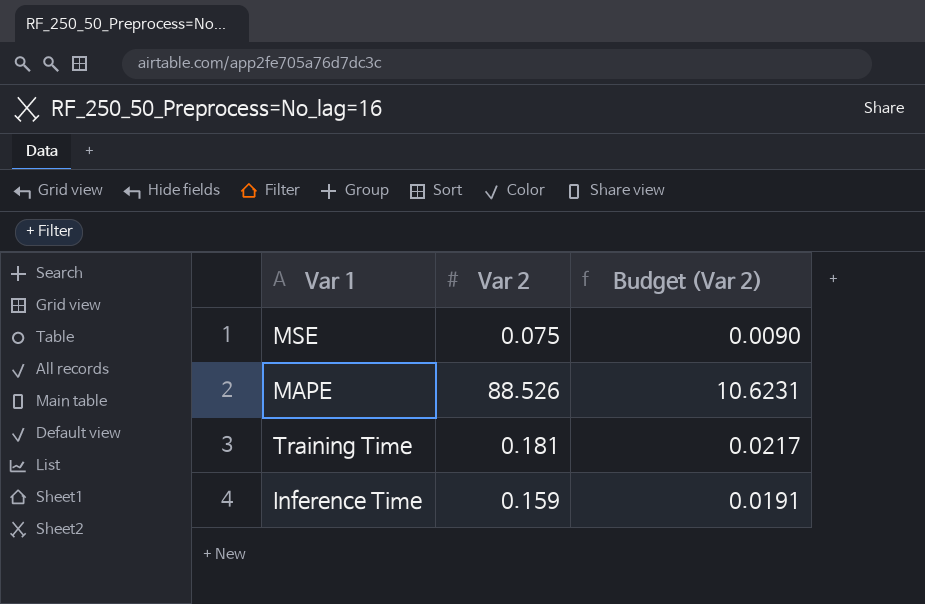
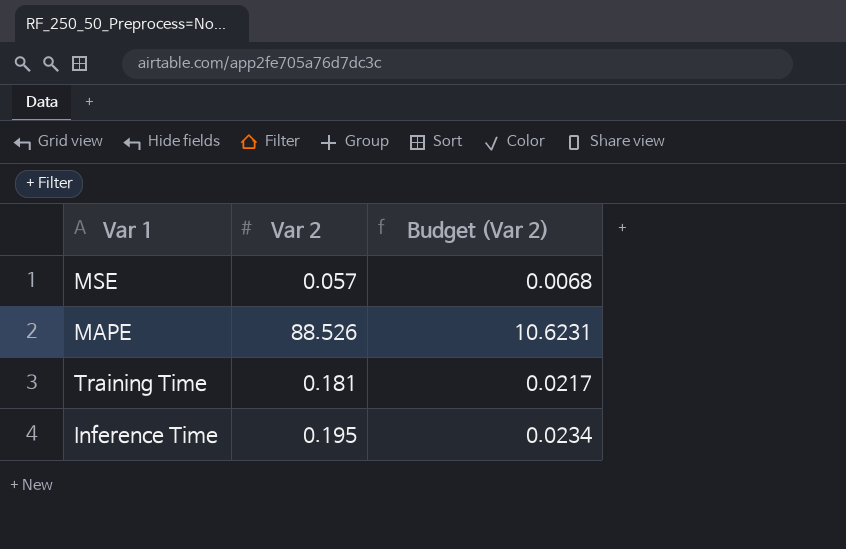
MSE | Var 2: 0.075 -> 0.057
MSE | Budget (Var 2): 0.0090 -> 0.0068
Inference Time | Var 2: 0.159 -> 0.195
Inference Time | Budget (Var 2): 0.0191 -> 0.0234

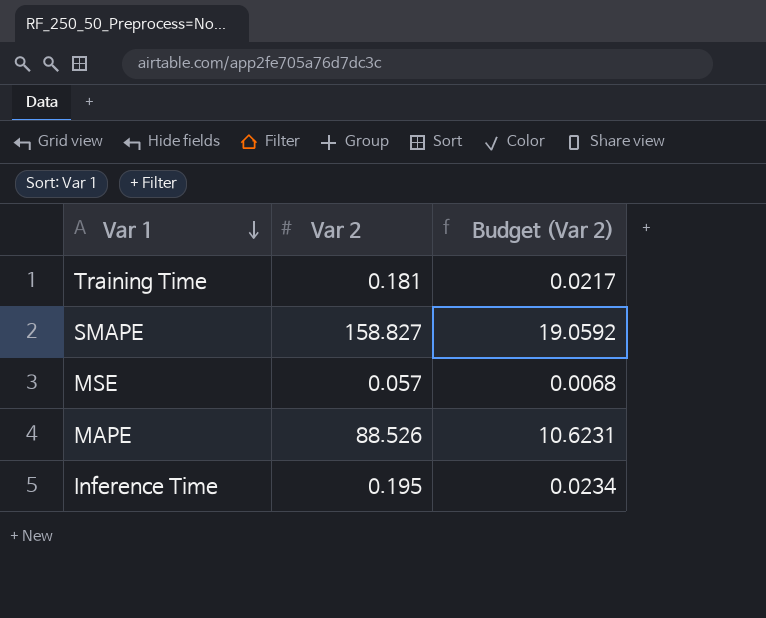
row order: none -> Var 1 descending
row SMAPE: none -> 158.827 | 19.0592

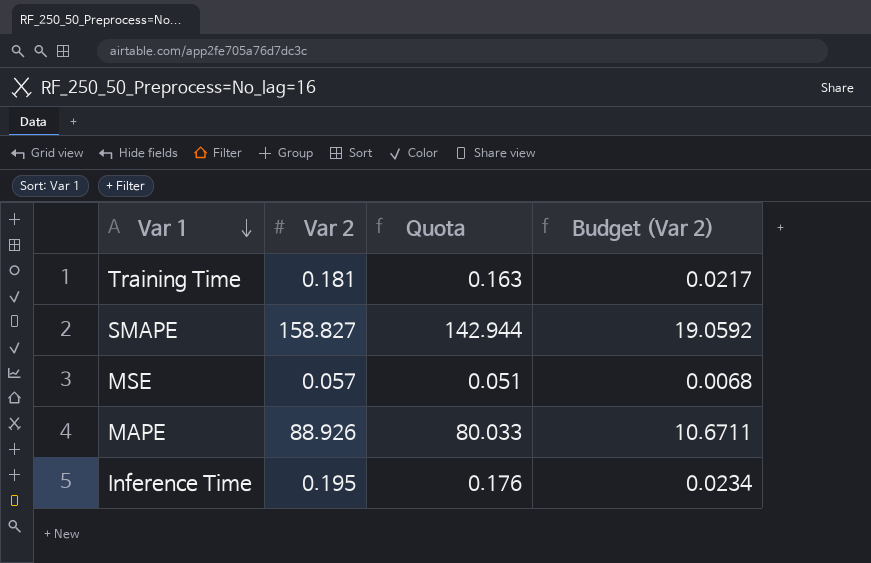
column Quota | formula: none -> [Var 2] * 0.9
MAPE | Var 2: 88.526 -> 88.926
MAPE | Budget (Var 2): 10.6231 -> 10.6711

